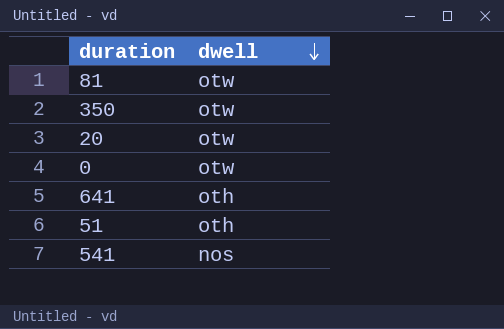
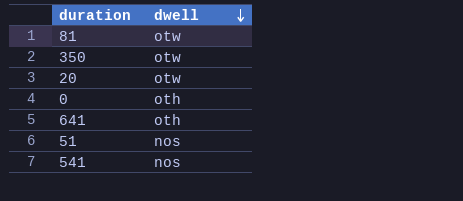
0 | dwell: otw -> oth
51 | dwell: oth -> nos

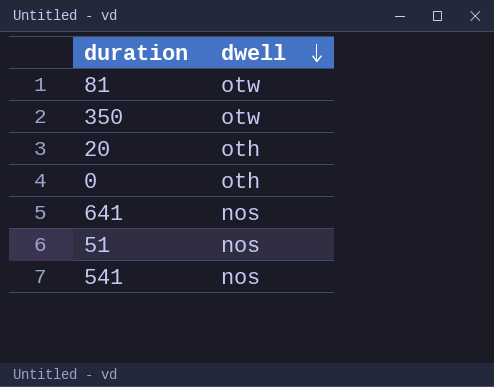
20 | dwell: otw -> oth
641 | dwell: oth -> nos

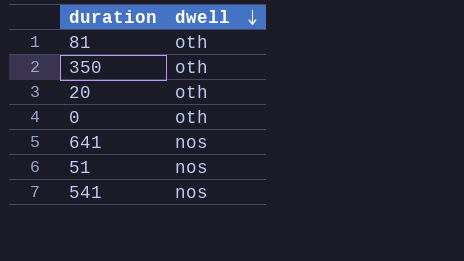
81 | dwell: otw -> oth
350 | dwell: otw -> oth

